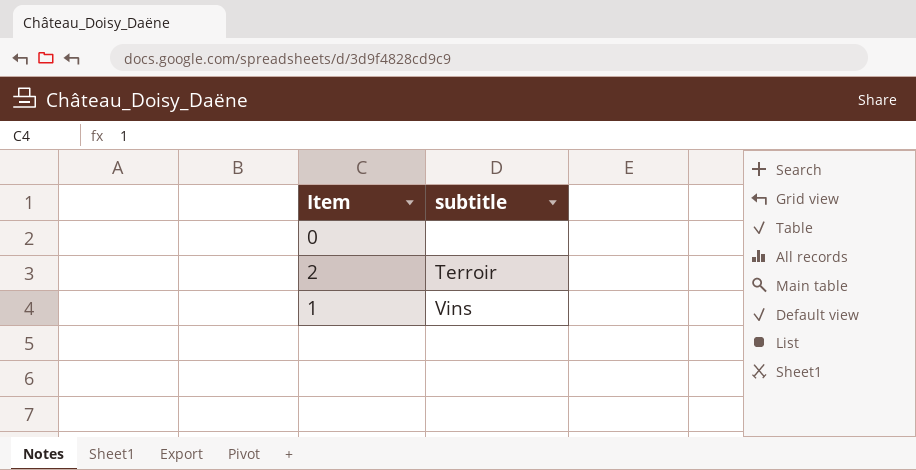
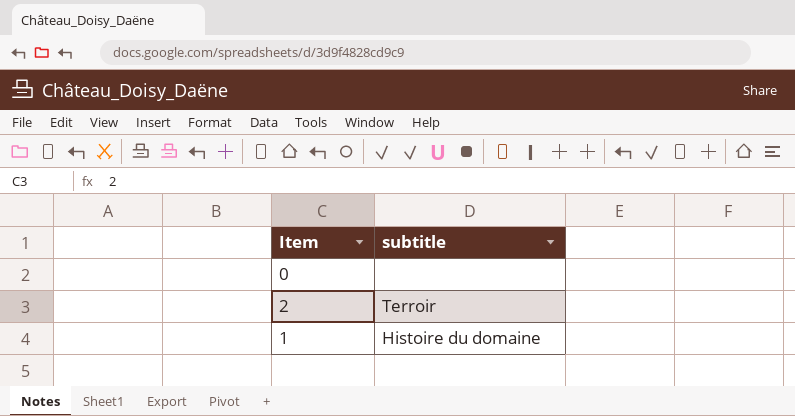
1 | subtitle: Vins -> Histoire du domaine

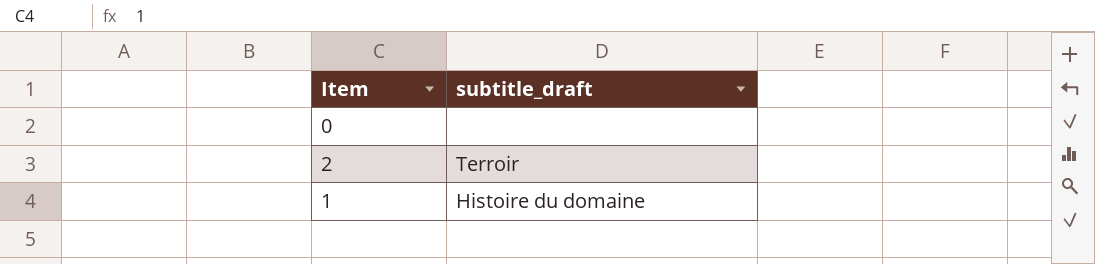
column name: subtitle -> subtitle_draft

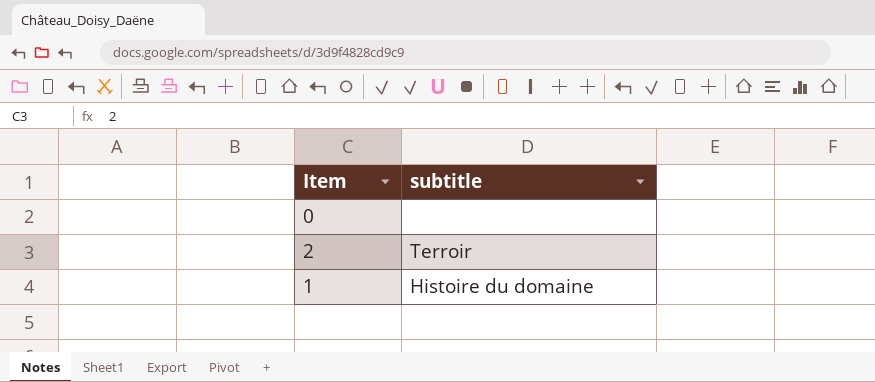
column name: subtitle_draft -> subtitle

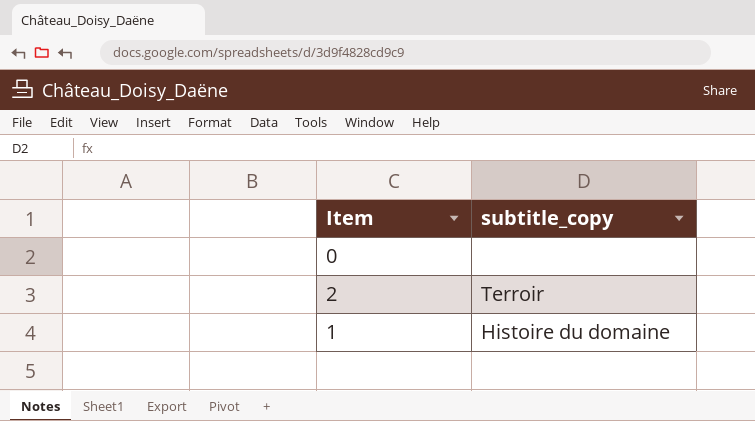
column name: subtitle -> subtitle_copy

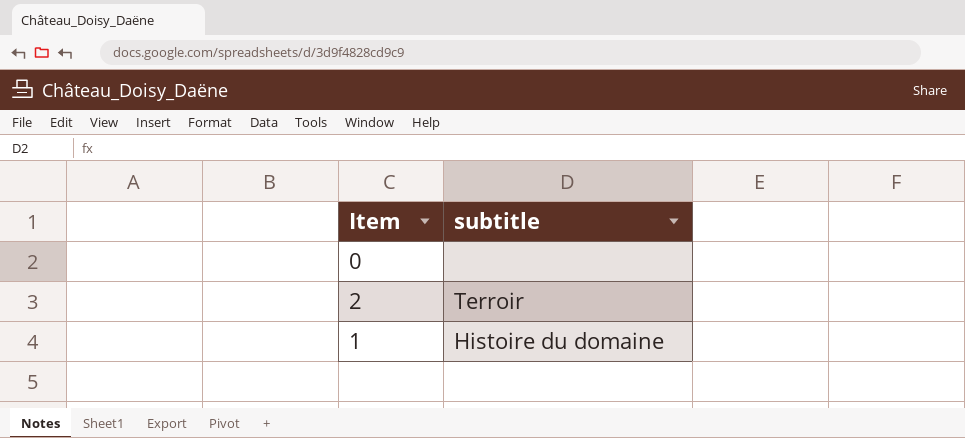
column name: subtitle_copy -> subtitle

